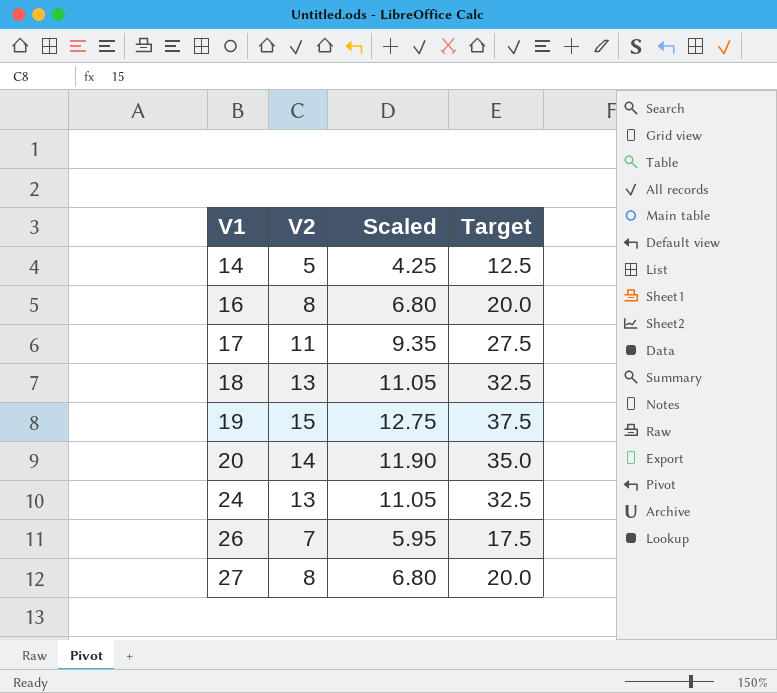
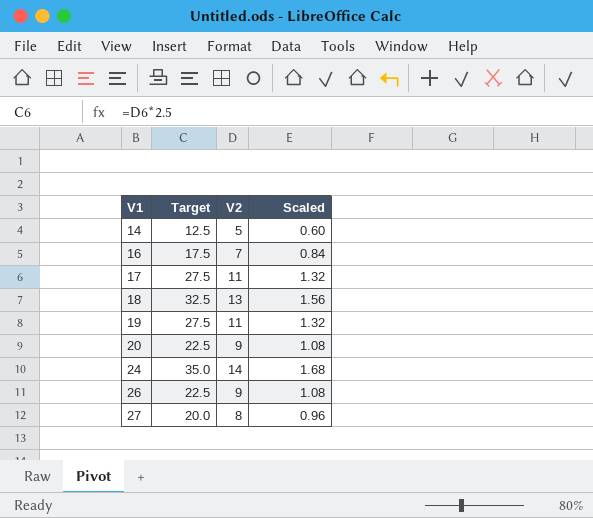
column Target | position: 4 -> 2
column Scaled | formula: [V2] * 0.85 -> [V2] * 0.12
16 | Target: 20.0 -> 17.5
16 | V2: 8 -> 7
19 | Target: 37.5 -> 27.5
19 | V2: 15 -> 11
20 | Target: 35.0 -> 22.5
20 | V2: 14 -> 9
24 | Target: 32.5 -> 35.0
24 | V2: 13 -> 14
26 | Target: 17.5 -> 22.5
26 | V2: 7 -> 9

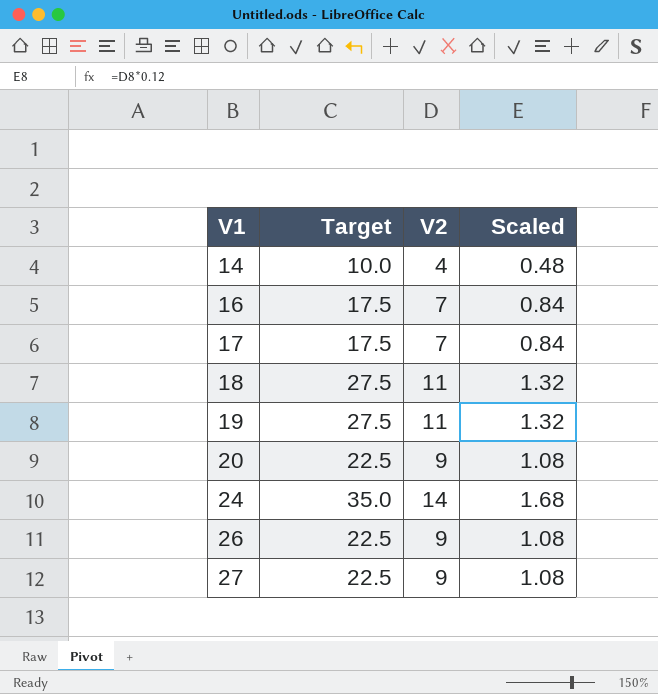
14 | Target: 12.5 -> 10.0
14 | V2: 5 -> 4
14 | Scaled: 0.60 -> 0.48
17 | Target: 27.5 -> 17.5
17 | V2: 11 -> 7
17 | Scaled: 1.32 -> 0.84
18 | Target: 32.5 -> 27.5
18 | V2: 13 -> 11
18 | Scaled: 1.56 -> 1.32
27 | Target: 20.0 -> 22.5
27 | V2: 8 -> 9
27 | Scaled: 0.96 -> 1.08

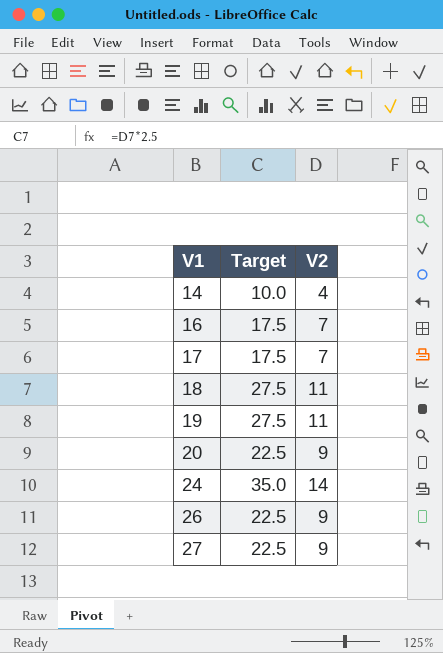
column Scaled | formula: [V2] * 0.12 -> none

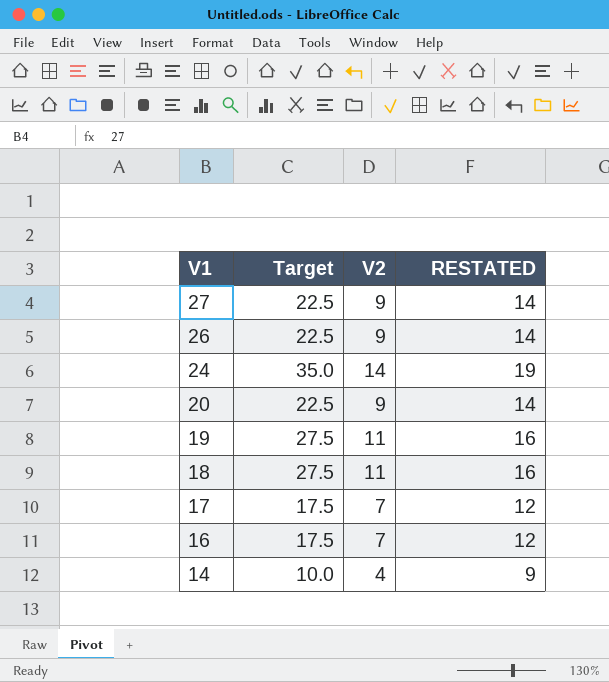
row order: V1 ascending -> V1 descending
column RESTATED | formula: none -> [V2] + 5

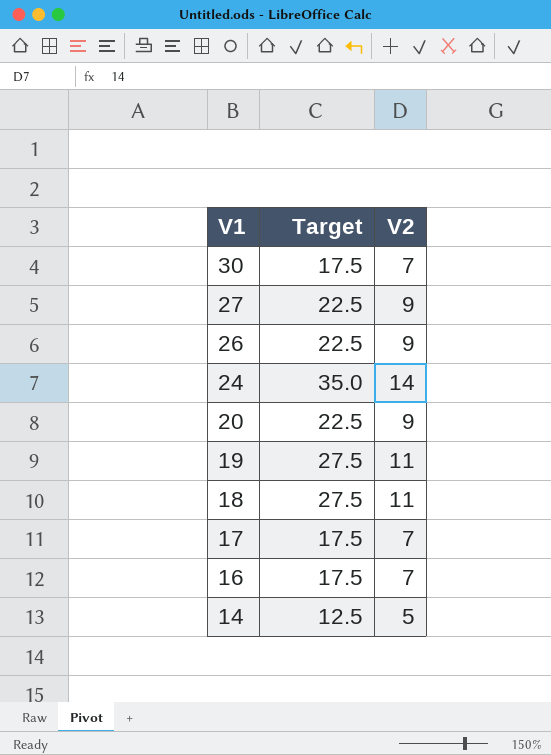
column RESTATED | formula: [V2] + 5 -> none
row 30: none -> 17.5 | 7
14 | Target: 10.0 -> 12.5
14 | V2: 4 -> 5

